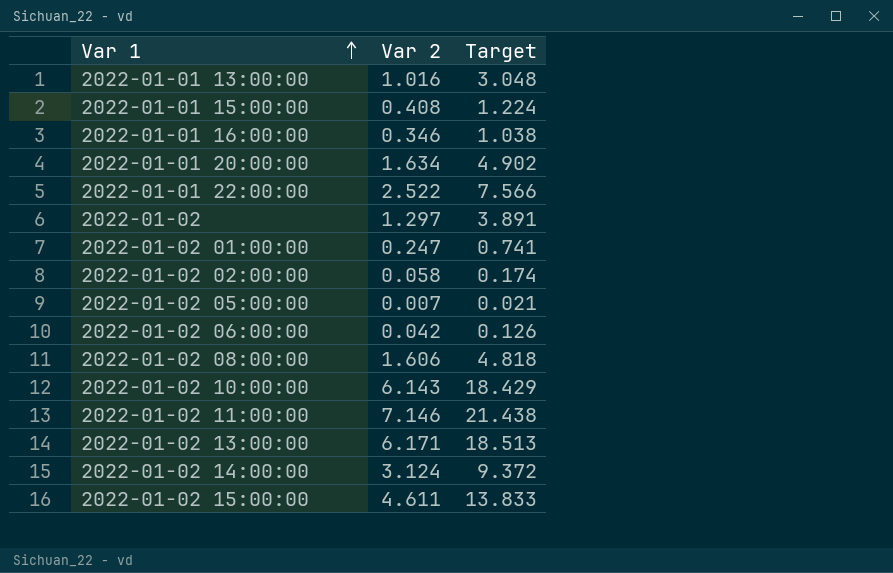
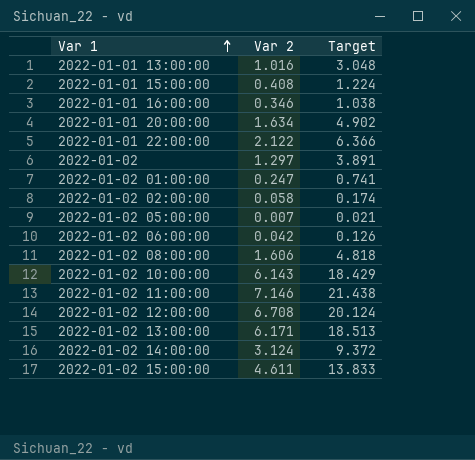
2022-01-01 22:00:00 | Var 2: 2.522 -> 2.122
2022-01-01 22:00:00 | Target: 7.566 -> 6.366
row 2022-01-02 12:00:00: none -> 6.708 | 20.124

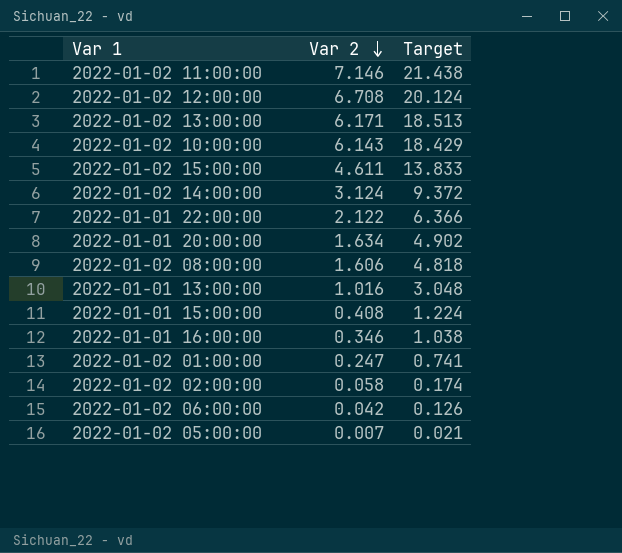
row order: Var 1 ascending -> Var 2 descending
row 2022-01-02: 1.297 | 3.891 -> none

